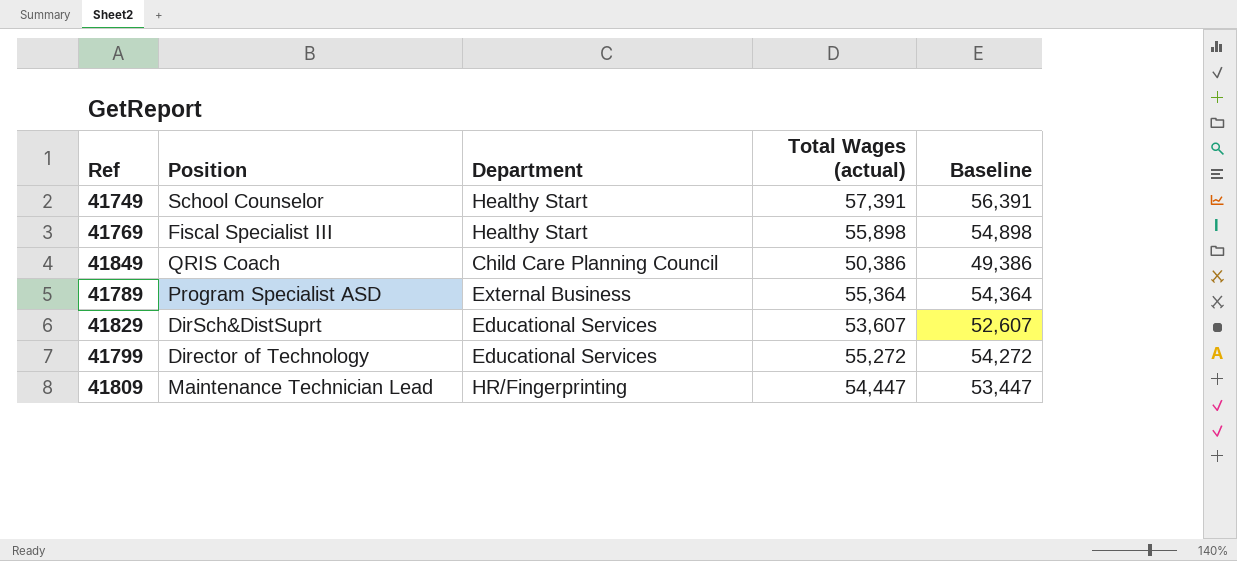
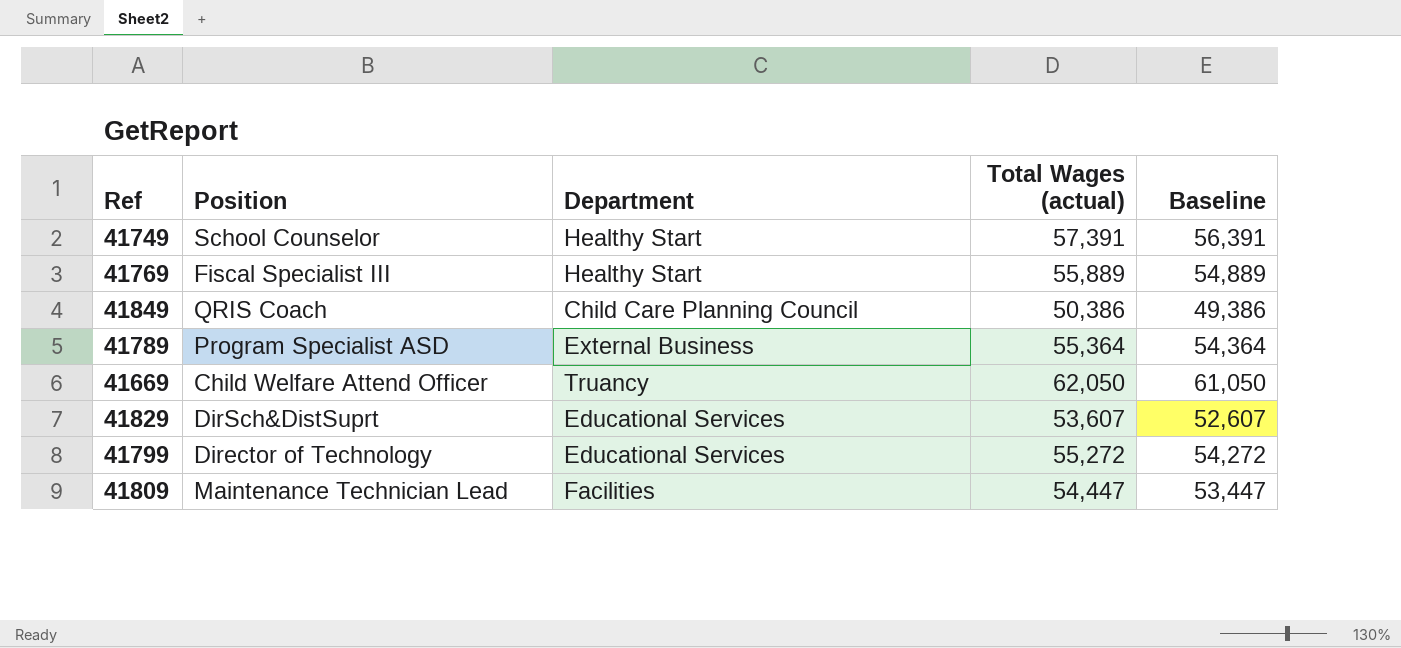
41769 | Total Wages (actual): 55,898 -> 55,889
41769 | Baseline: 54,898 -> 54,889
row 41669: none -> Child Welfare Attend Officer | Truancy | 62,050 | 61,050
41809 | Department: HR/Fingerprinting -> Facilities

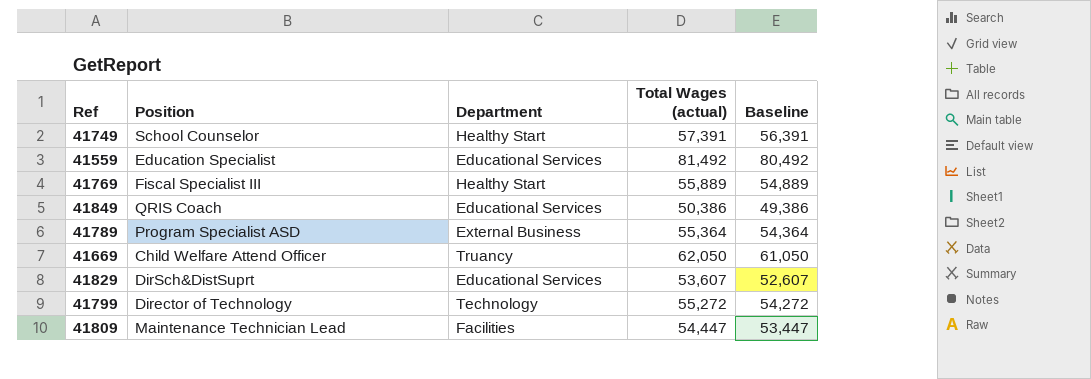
row 41559: none -> Education Specialist | Educational Services | 81,492 | 80,492
41849 | Department: Child Care Planning Council -> Educational Services
41799 | Department: Educational Services -> Technology

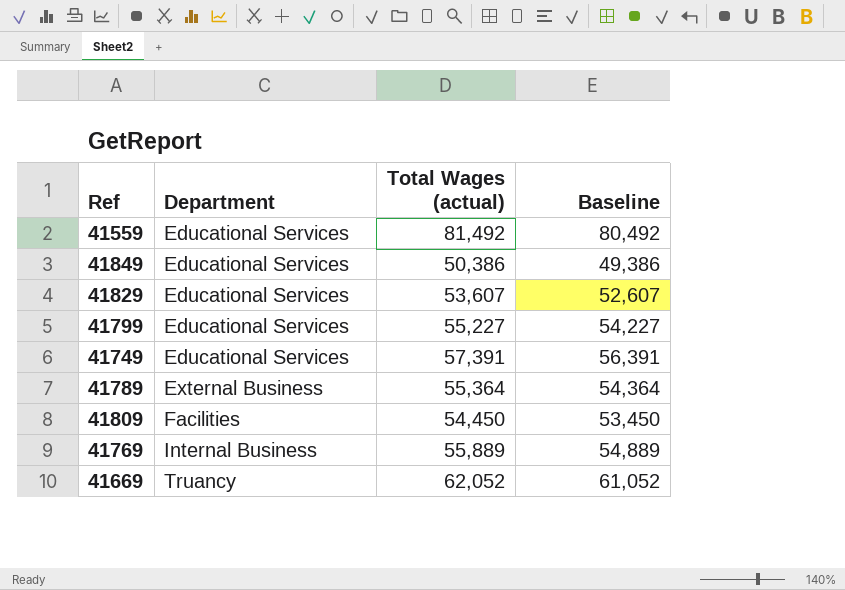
row order: none -> Department ascending
column Position | position: 2 -> none
41799 | Department: Technology -> Educational Services
41799 | Total Wages (actual): 55,272 -> 55,227
41799 | Baseline: 54,272 -> 54,227
41749 | Department: Healthy Start -> Educational Services
41809 | Total Wages (actual): 54,447 -> 54,450
41809 | Baseline: 53,447 -> 53,450
41769 | Department: Healthy Start -> Internal Business
41669 | Total Wages (actual): 62,050 -> 62,052
41669 | Baseline: 61,050 -> 61,052

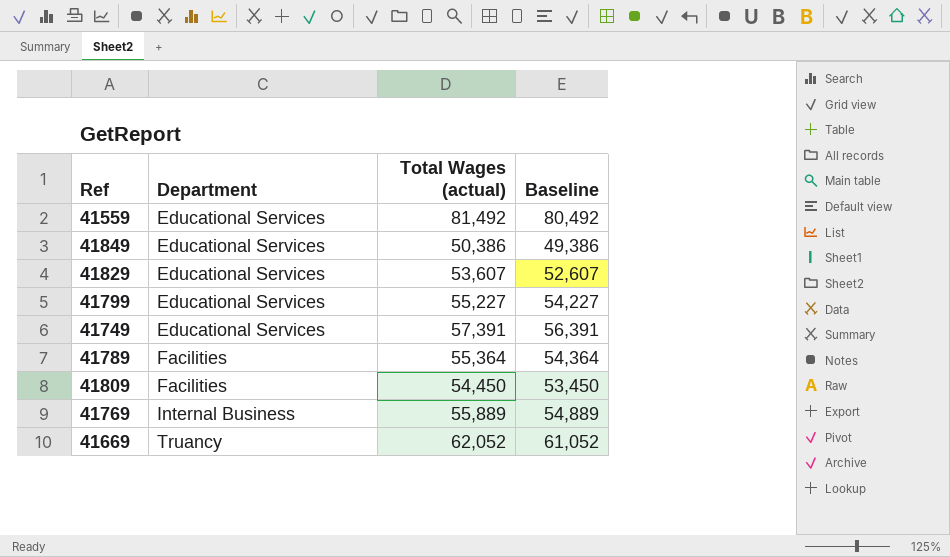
41789 | Department: External Business -> Facilities

